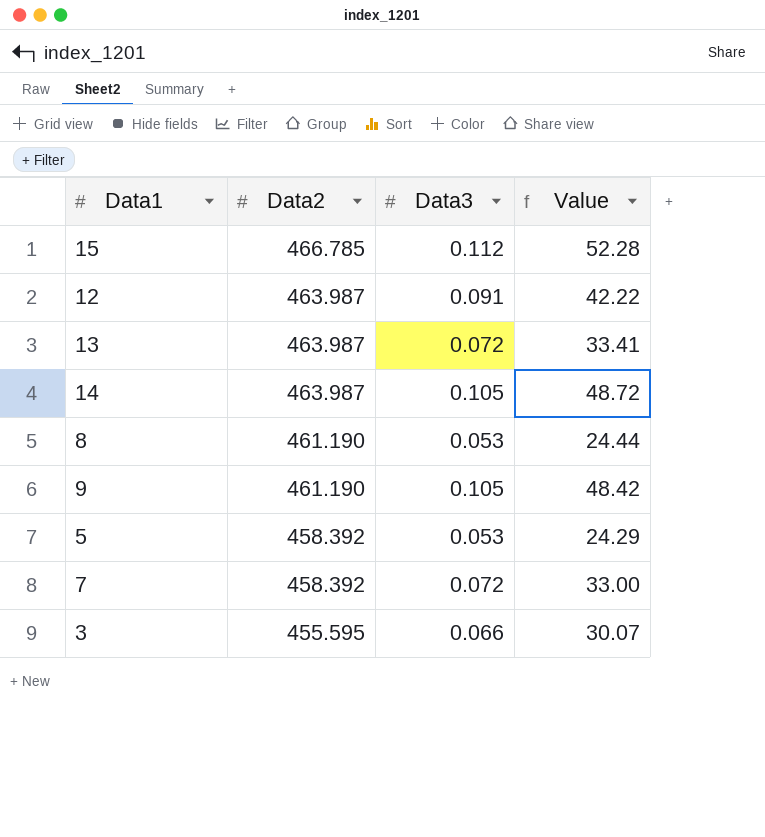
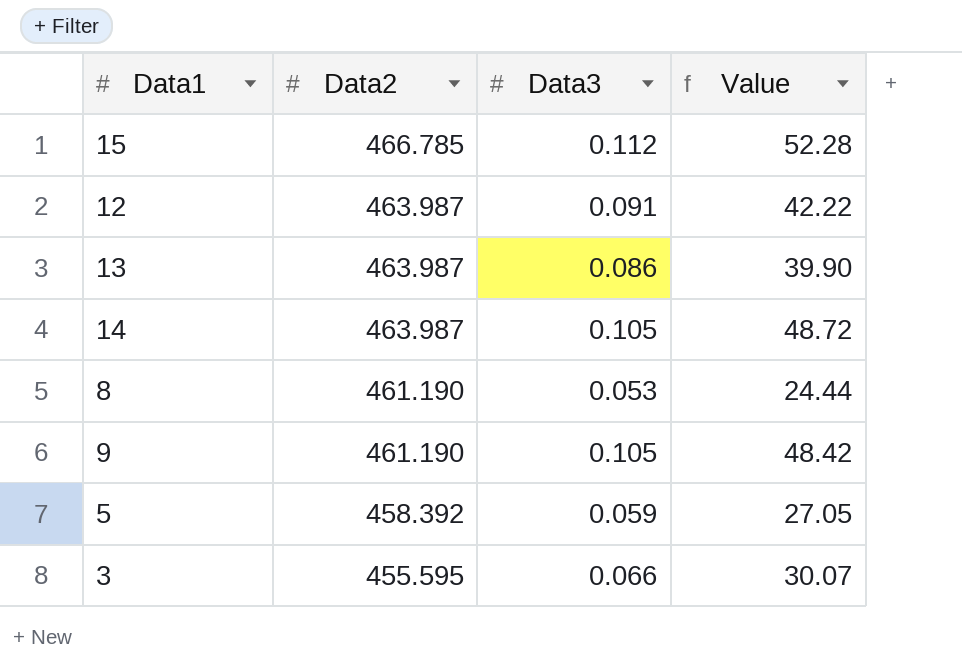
row 7: 458.392 | 0.072 | 33.00 -> none
13 | Data3: 0.072 -> 0.086
13 | Value: 33.41 -> 39.90
5 | Data3: 0.053 -> 0.059
5 | Value: 24.29 -> 27.05

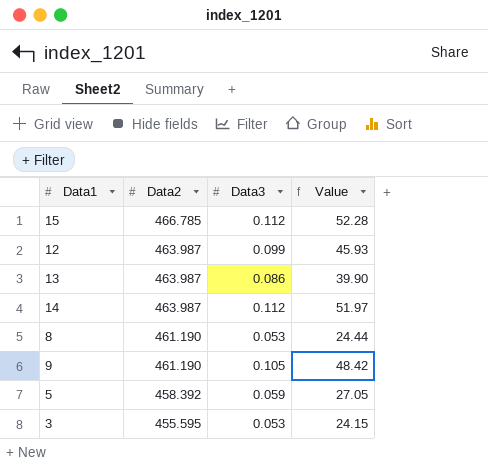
12 | Data3: 0.091 -> 0.099
12 | Value: 42.22 -> 45.93
14 | Data3: 0.105 -> 0.112
14 | Value: 48.72 -> 51.97
3 | Data3: 0.066 -> 0.053
3 | Value: 30.07 -> 24.15

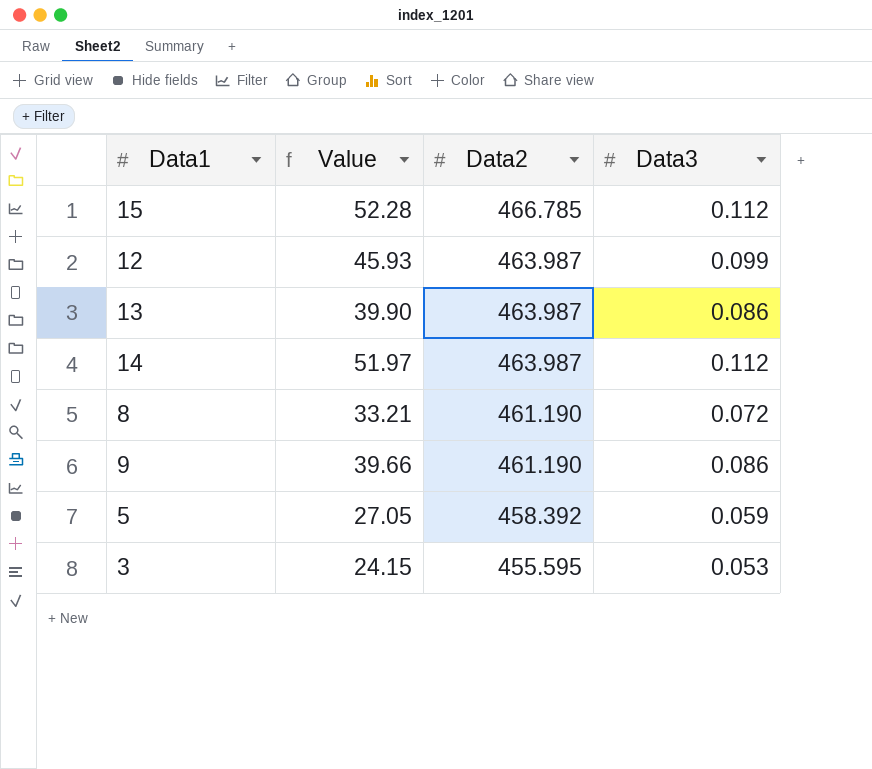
column Value | position: 4 -> 2
8 | Value: 24.44 -> 33.21
8 | Data3: 0.053 -> 0.072
9 | Value: 48.42 -> 39.66
9 | Data3: 0.105 -> 0.086

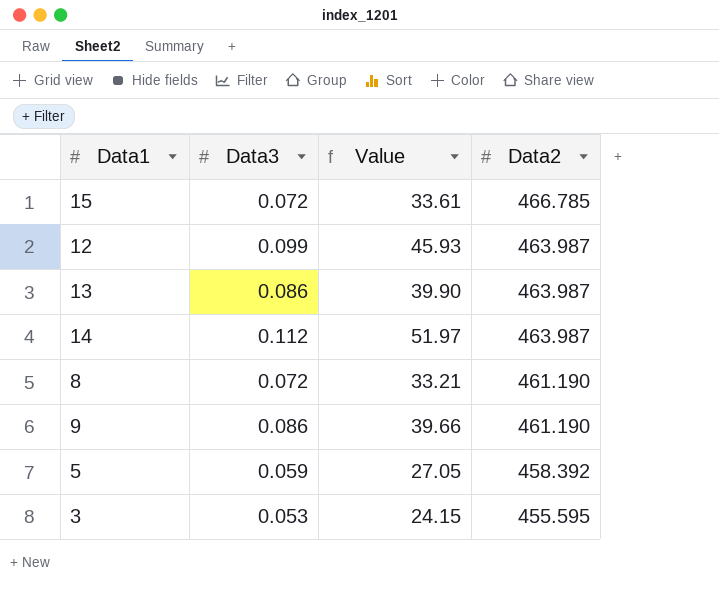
column Data3 | position: 4 -> 2
15 | Data3: 0.112 -> 0.072
15 | Value: 52.28 -> 33.61

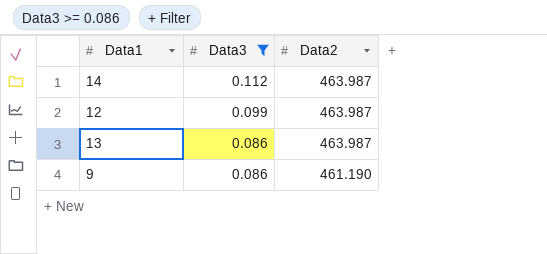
filter: none -> Data3 >= 0.086
row order: Data2 descending -> Data3 descending
column Value | formula: [Data3] * [Data2] -> none

